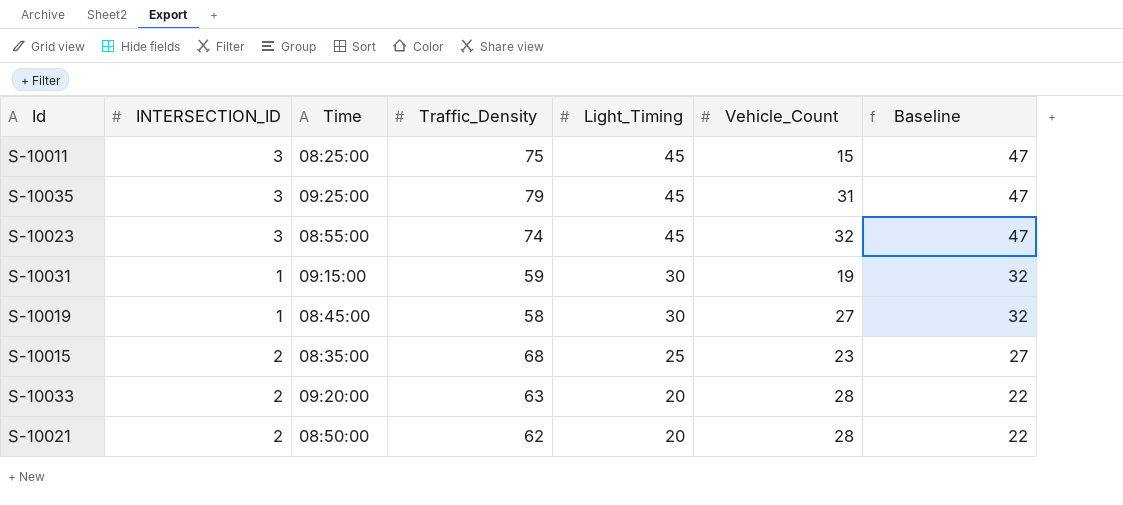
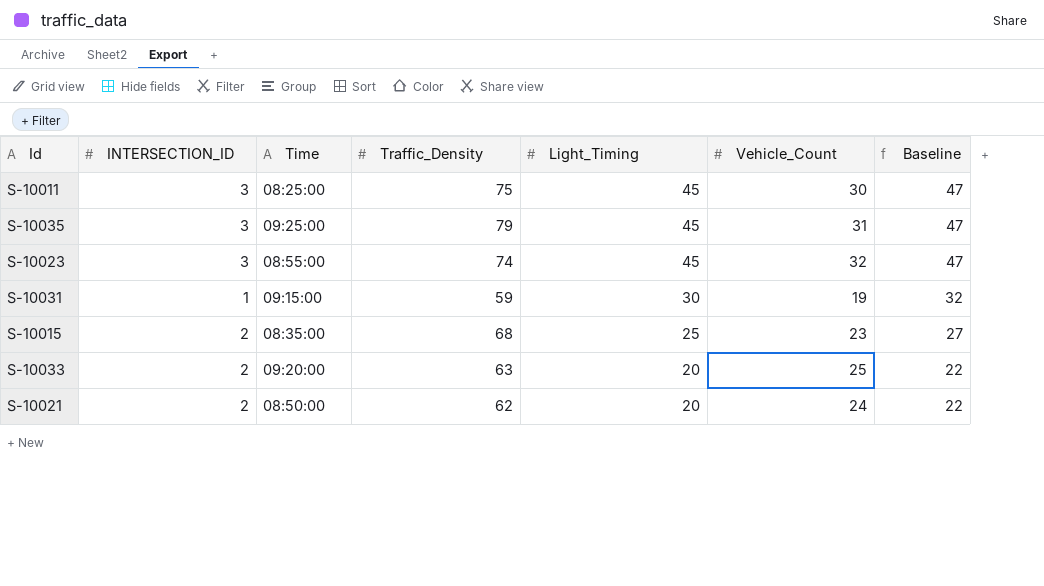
row S-10019: 1 | 08:45:00 | 58 | 30 | 27 | 32 -> none
S-10011 | Vehicle_Count: 15 -> 30
S-10033 | Vehicle_Count: 28 -> 25
S-10021 | Vehicle_Count: 28 -> 24

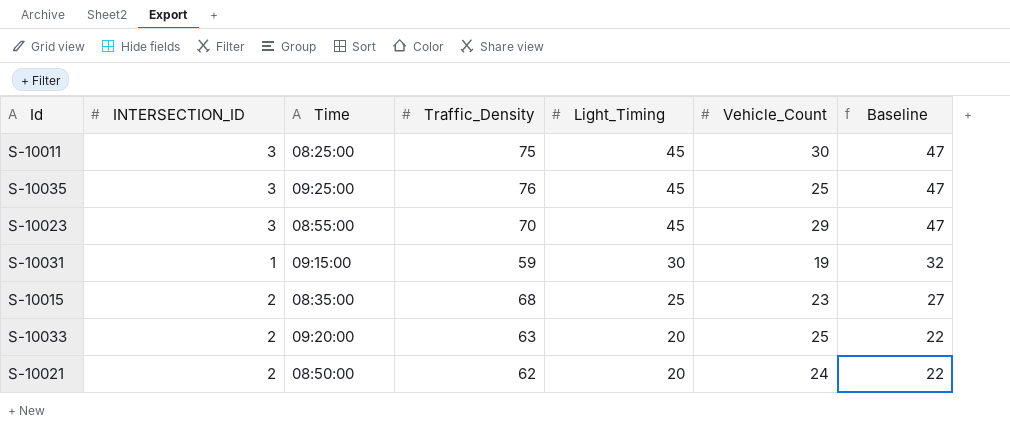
S-10035 | Traffic_Density: 79 -> 76
S-10035 | Vehicle_Count: 31 -> 25
S-10023 | Traffic_Density: 74 -> 70
S-10023 | Vehicle_Count: 32 -> 29

